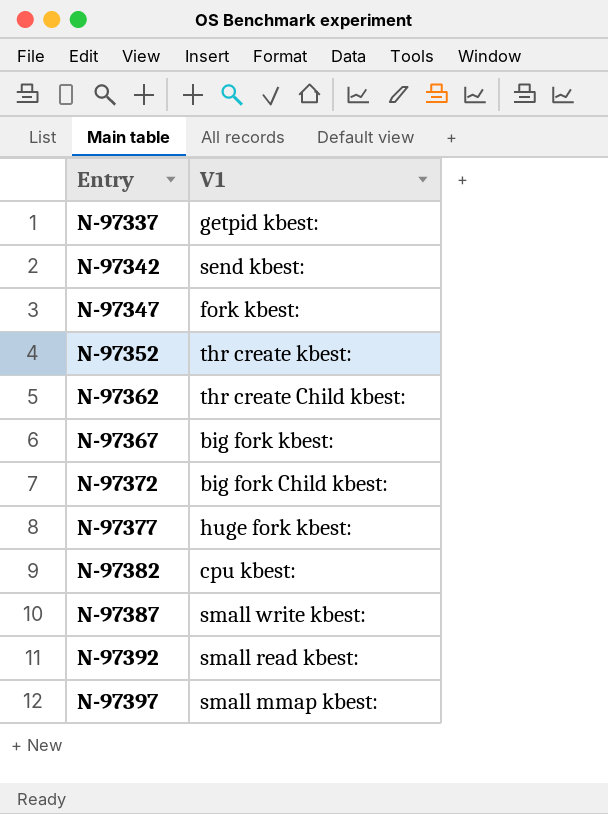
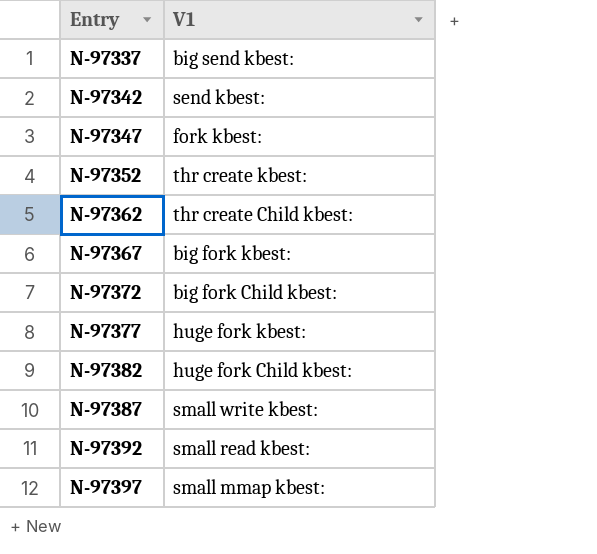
N-97337 | V1: getpid kbest: -> big send kbest:
N-97382 | V1: cpu kbest: -> huge fork Child kbest:

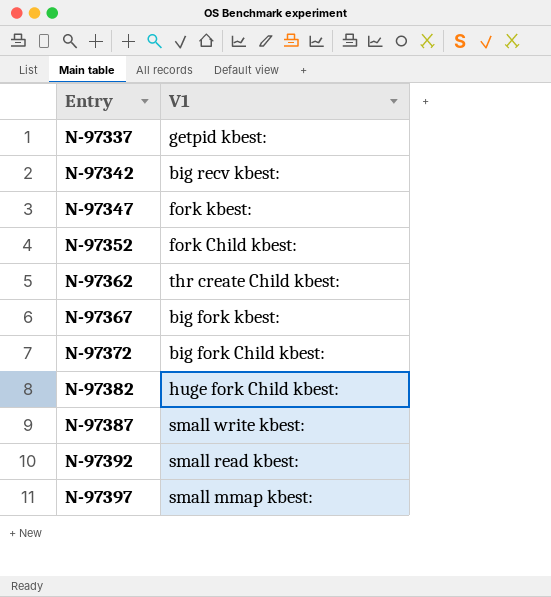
row N-97377: huge fork kbest: -> none
N-97337 | V1: big send kbest: -> getpid kbest:
N-97342 | V1: send kbest: -> big recv kbest:
N-97352 | V1: thr create kbest: -> fork Child kbest:

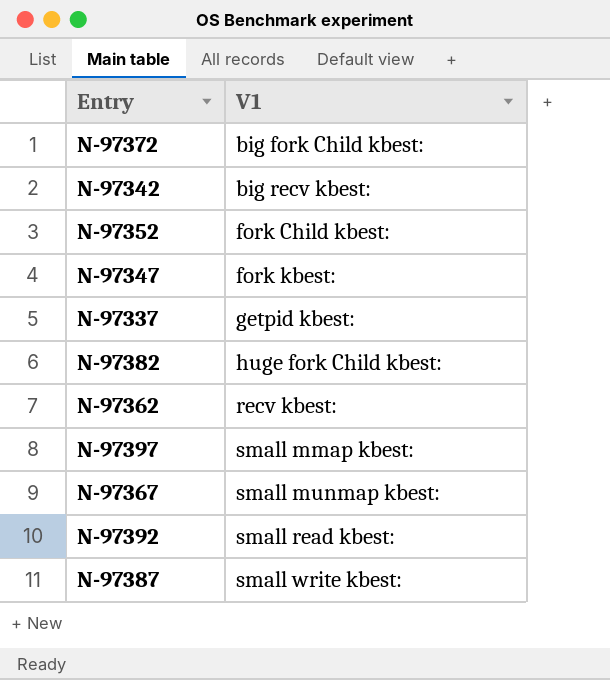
row order: Entry ascending -> V1 ascending
N-97362 | V1: thr create Child kbest: -> recv kbest:
N-97367 | V1: big fork kbest: -> small munmap kbest:

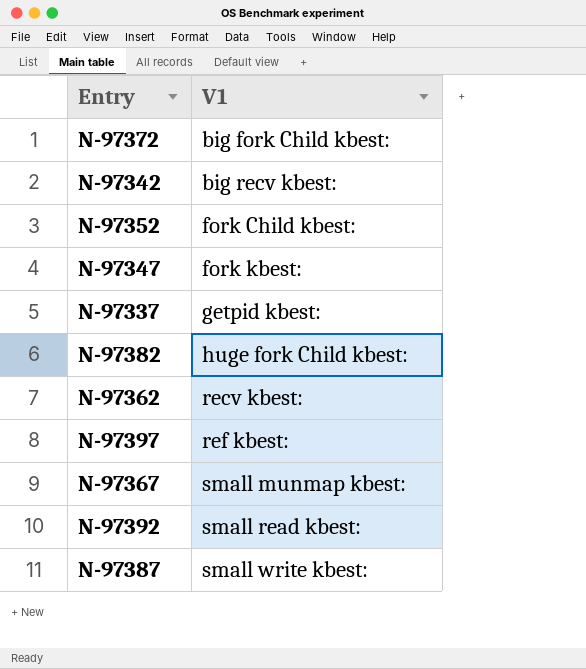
N-97397 | V1: small mmap kbest: -> ref kbest:

